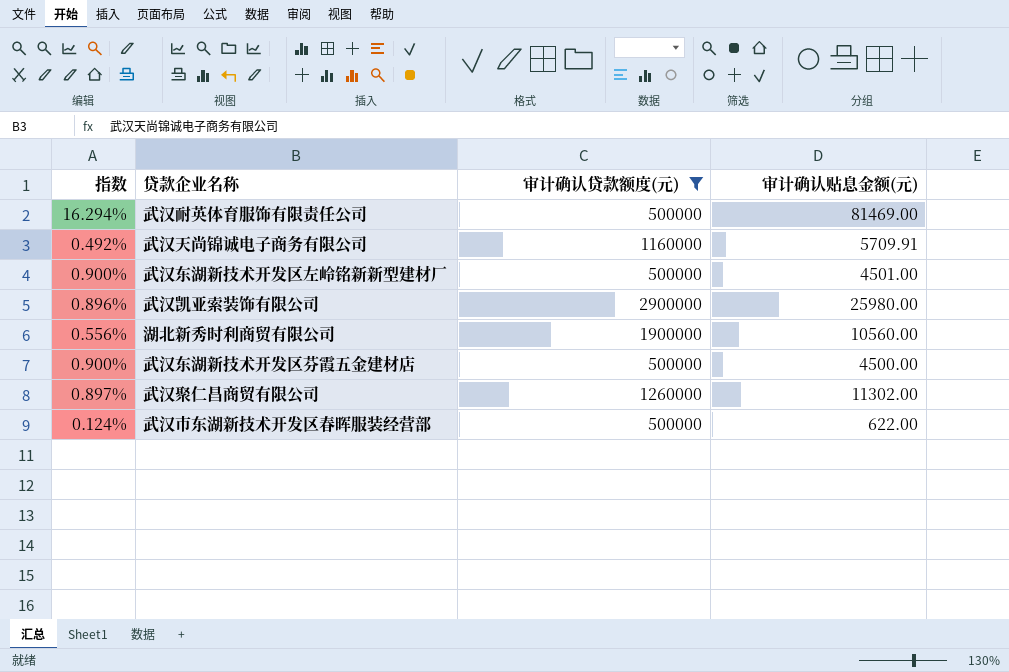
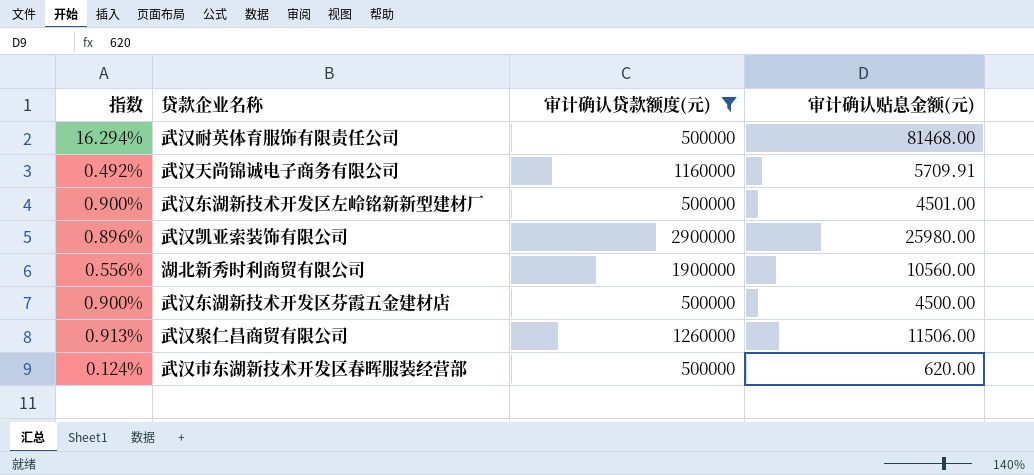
武汉耐英体育服饰有限责任公司 | 审计确认贴息金额(元): 81469.00 -> 81468.00
武汉聚仁昌商贸有限公司 | 指数: 0.897% -> 0.913%
武汉聚仁昌商贸有限公司 | 审计确认贴息金额(元): 11302.00 -> 11506.00
武汉市东湖新技术开发区春晖服装经营部 | 审计确认贴息金额(元): 622.00 -> 620.00

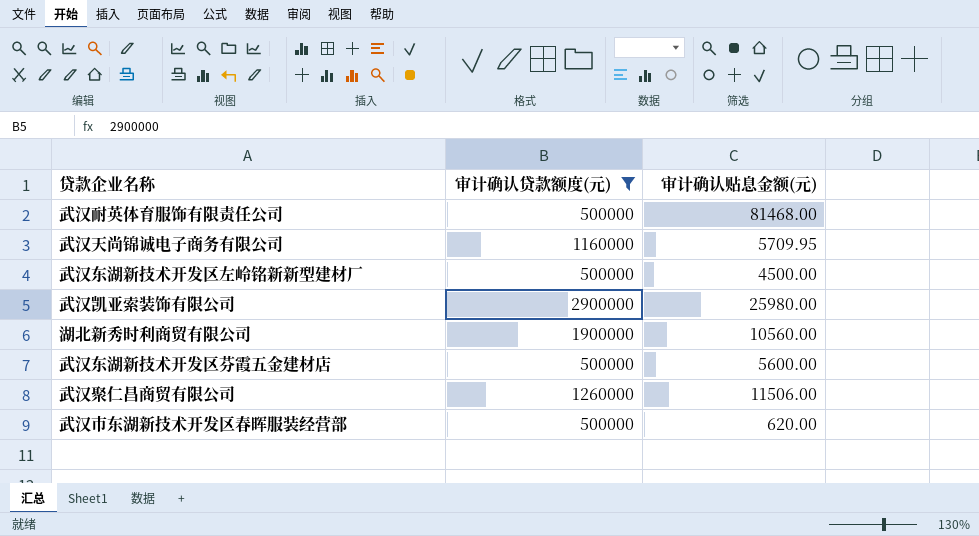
column 指数 | formula: [审计确认贴息金额(元)] / [审计确认贷款额度(元)] -> none
武汉天尚锦诚电子商务有限公司 | 审计确认贴息金额(元): 5709.91 -> 5709.95
武汉东湖新技术开发区左岭铭新新型建材厂 | 审计确认贴息金额(元): 4501.00 -> 4500.00
武汉东湖新技术开发区芬霞五金建材店 | 审计确认贴息金额(元): 4500.00 -> 5600.00

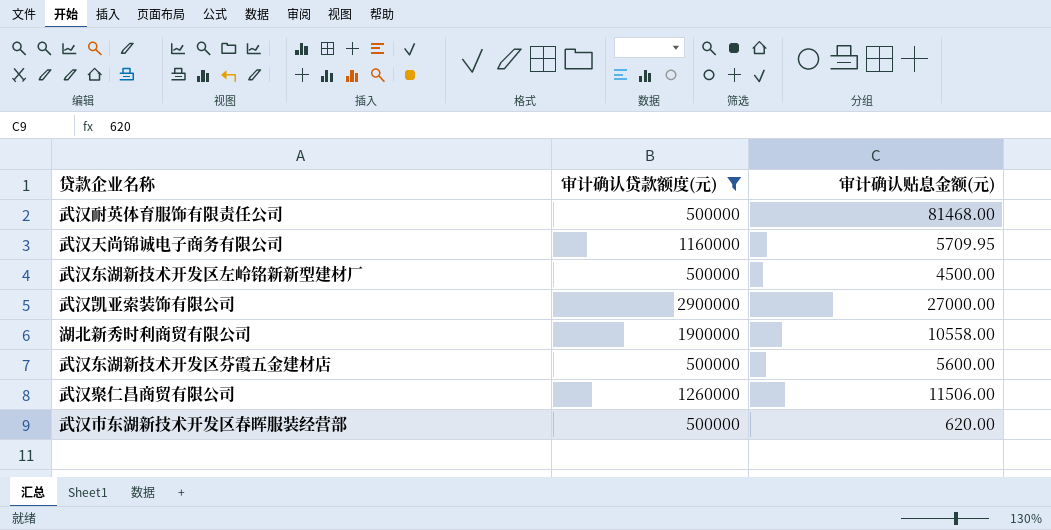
武汉凯亚索装饰有限公司 | 审计确认贴息金额(元): 25980.00 -> 27000.00
湖北新秀时利商贸有限公司 | 审计确认贴息金额(元): 10560.00 -> 10558.00

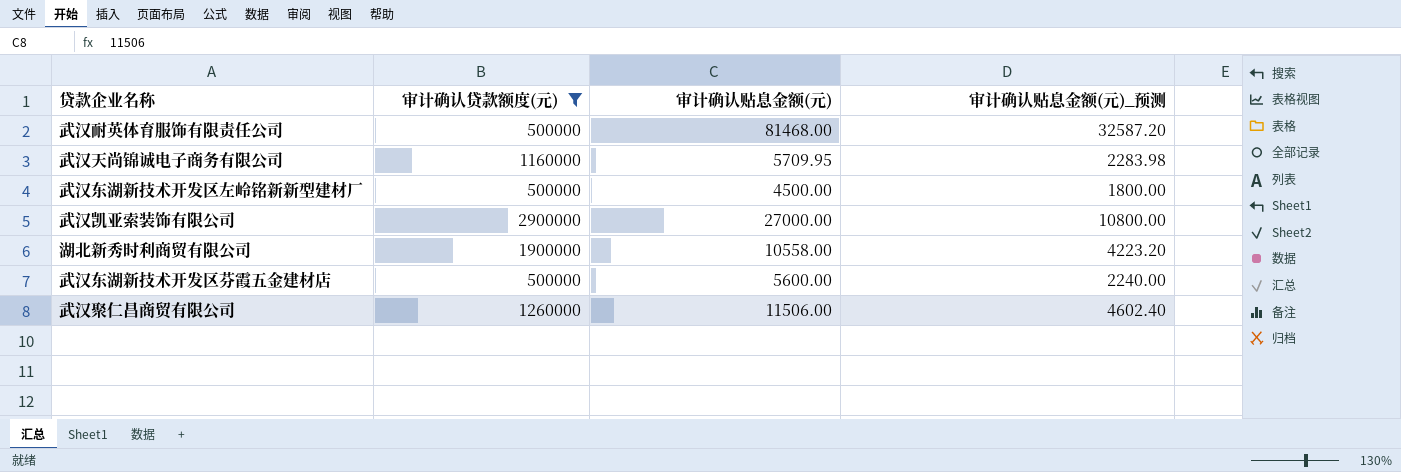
column 审计确认贴息金额(元)_预测 | formula: none -> [审计确认贴息金额(元)] * 0.4
row 武汉市东湖新技术开发区春晖服装经营部: 500000 | 620.00 -> none

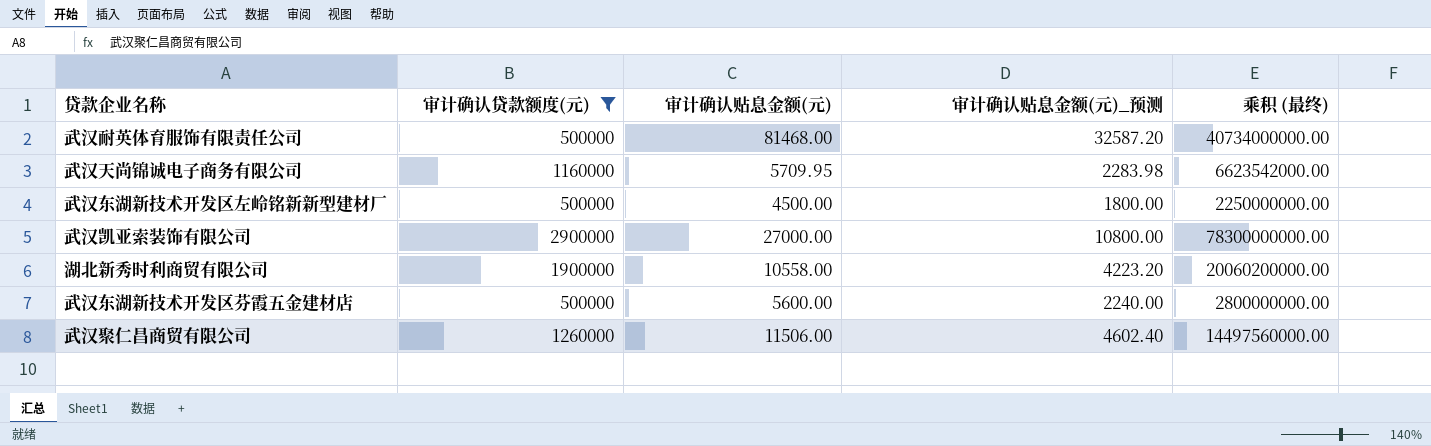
column 乘积 (最终) | formula: none -> [审计确认贷款额度(元)] * [审计确认贴息金额(元)]

